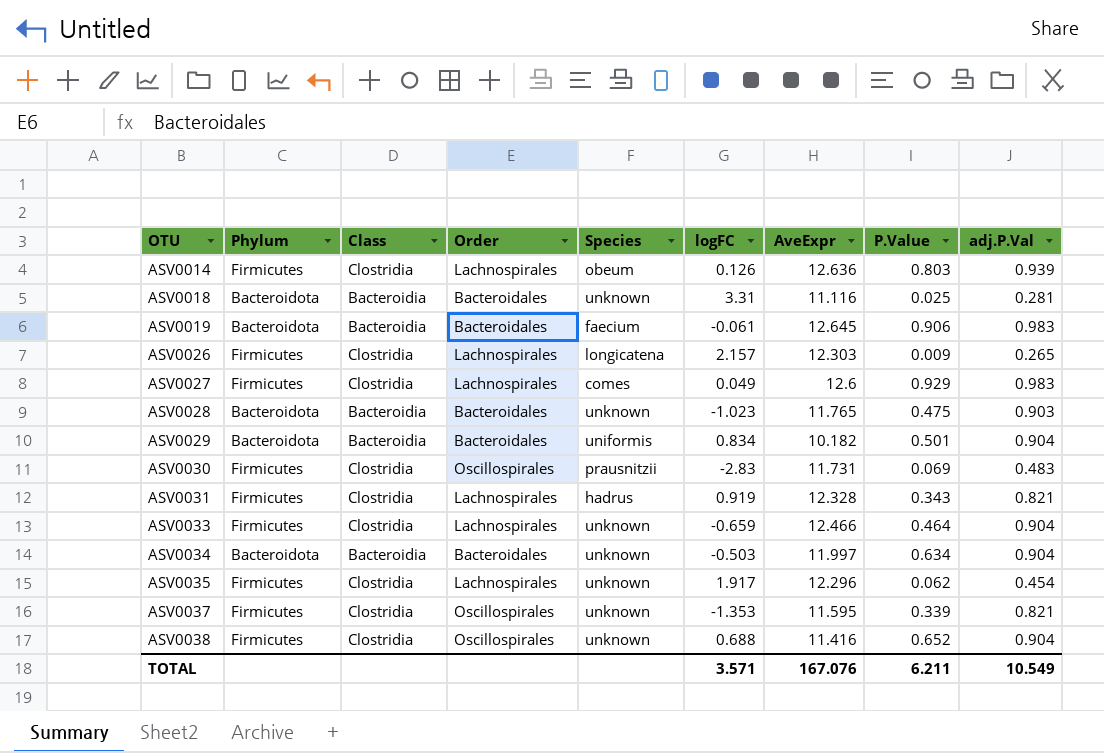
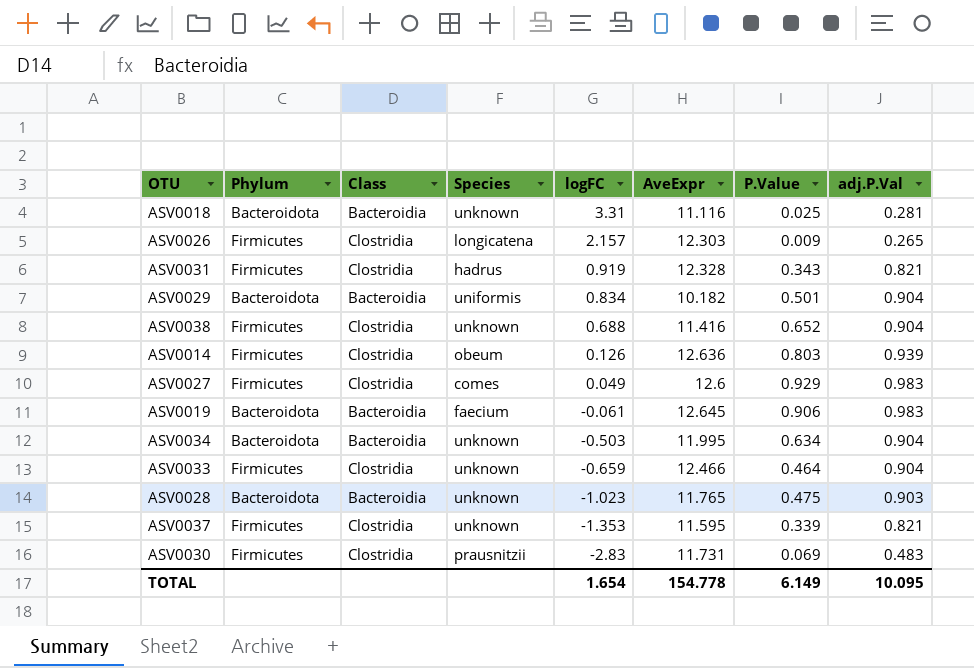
row order: OTU ascending -> logFC descending
column Order | position: 4 -> none
row ASV0035: Firmicutes | Clostridia | Lachnospirales | unknown | 1.917 | 12.296 | 0.062 | 0.454 -> none
ASV0034 | AveExpr: 11.997 -> 11.995
TOTAL | logFC: 3.571 -> 1.654
TOTAL | AveExpr: 167.076 -> 154.778
TOTAL | P.Value: 6.211 -> 6.149
TOTAL | adj.P.Val: 10.549 -> 10.095

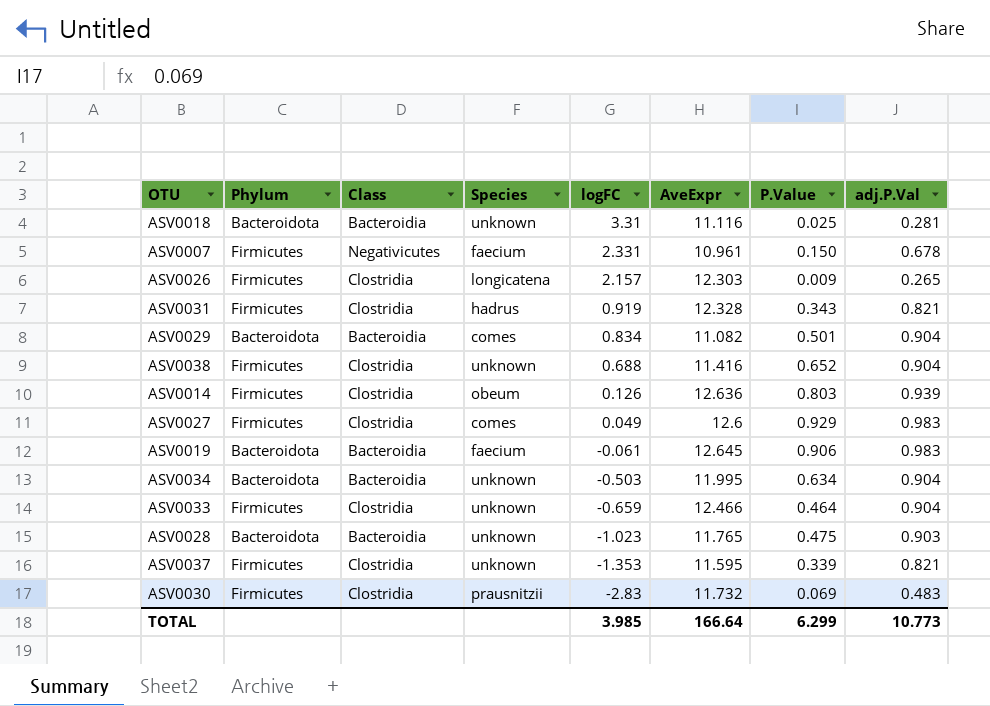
row ASV0007: none -> Firmicutes | Negativicutes | faecium | 2.331 | 10.961 | 0.150 | 0.678
ASV0029 | Species: uniformis -> comes
ASV0029 | AveExpr: 10.182 -> 11.082
ASV0030 | AveExpr: 11.731 -> 11.732
TOTAL | logFC: 1.654 -> 3.985
TOTAL | AveExpr: 154.778 -> 166.64
TOTAL | P.Value: 6.149 -> 6.299
TOTAL | adj.P.Val: 10.095 -> 10.773

